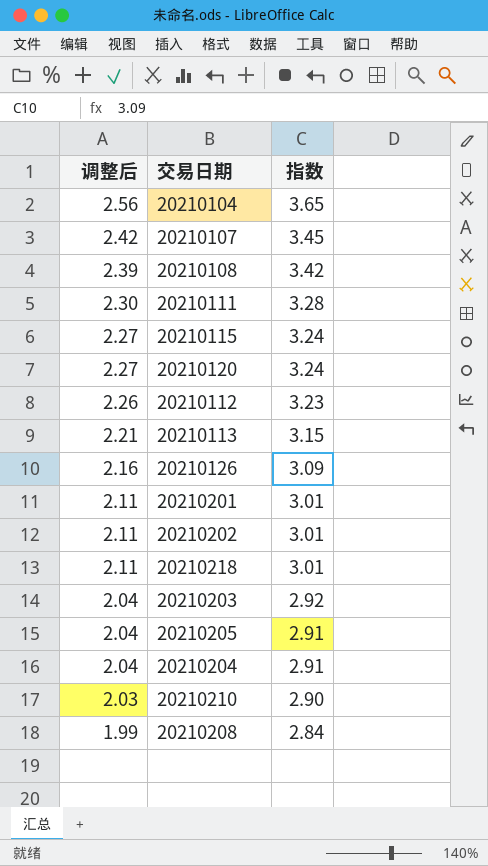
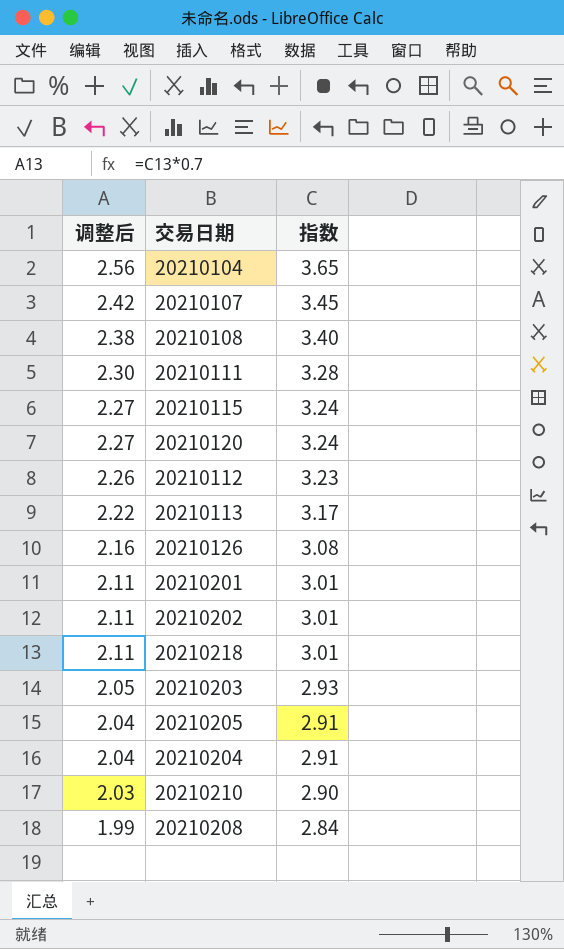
20210108 | 调整后: 2.39 -> 2.38
20210108 | 指数: 3.42 -> 3.40
20210113 | 调整后: 2.21 -> 2.22
20210113 | 指数: 3.15 -> 3.17
20210126 | 指数: 3.09 -> 3.08
20210203 | 调整后: 2.04 -> 2.05
20210203 | 指数: 2.92 -> 2.93

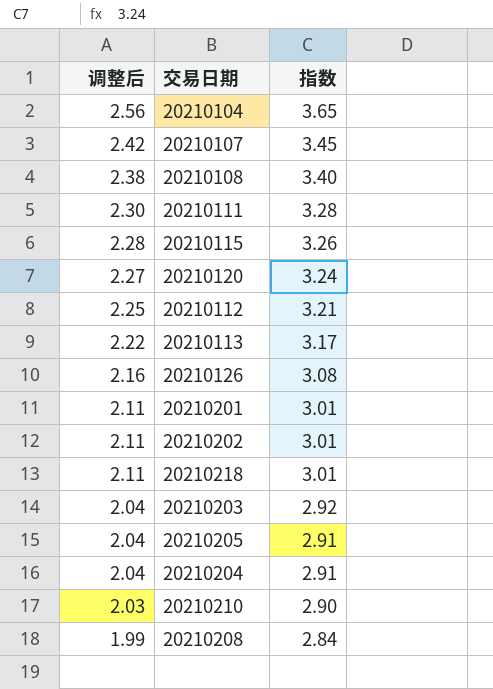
20210115 | 调整后: 2.27 -> 2.28
20210115 | 指数: 3.24 -> 3.26
20210112 | 调整后: 2.26 -> 2.25
20210112 | 指数: 3.23 -> 3.21
20210203 | 调整后: 2.05 -> 2.04
20210203 | 指数: 2.93 -> 2.92

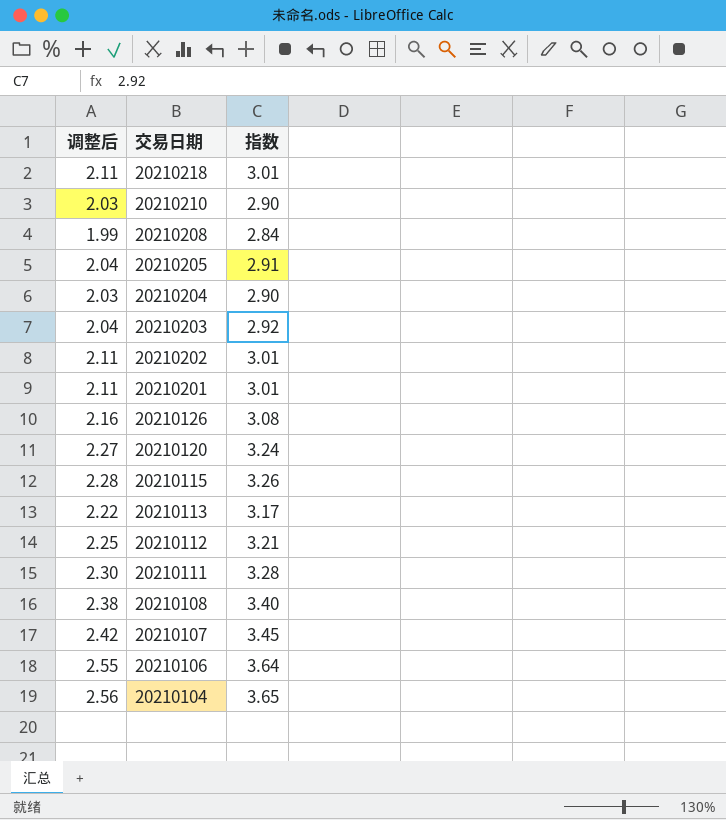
row order: 调整后 descending -> 交易日期 descending
20210204 | 调整后: 2.04 -> 2.03
20210204 | 指数: 2.91 -> 2.90
row 20210106: none -> 2.55 | 3.64

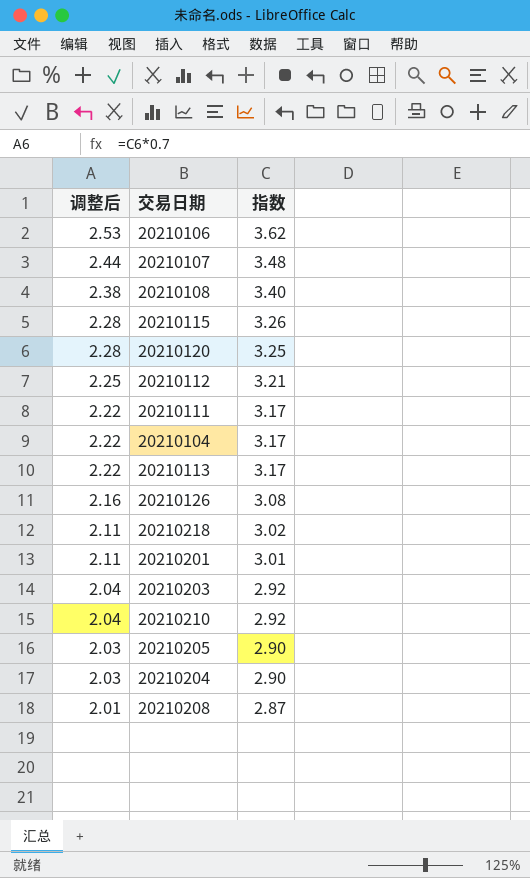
row order: 交易日期 descending -> 调整后 descending
row 20210202: 2.11 | 3.01 -> none
20210106 | 调整后: 2.55 -> 2.53
20210106 | 指数: 3.64 -> 3.62
20210107 | 调整后: 2.42 -> 2.44
20210107 | 指数: 3.45 -> 3.48
20210120 | 调整后: 2.27 -> 2.28
20210120 | 指数: 3.24 -> 3.25
20210111 | 调整后: 2.30 -> 2.22
20210111 | 指数: 3.28 -> 3.17
20210104 | 调整后: 2.56 -> 2.22
20210104 | 指数: 3.65 -> 3.17
20210218 | 指数: 3.01 -> 3.02
20210210 | 调整后: 2.03 -> 2.04
20210210 | 指数: 2.90 -> 2.92
20210205 | 调整后: 2.04 -> 2.03
20210205 | 指数: 2.91 -> 2.90
20210208 | 调整后: 1.99 -> 2.01
20210208 | 指数: 2.84 -> 2.87

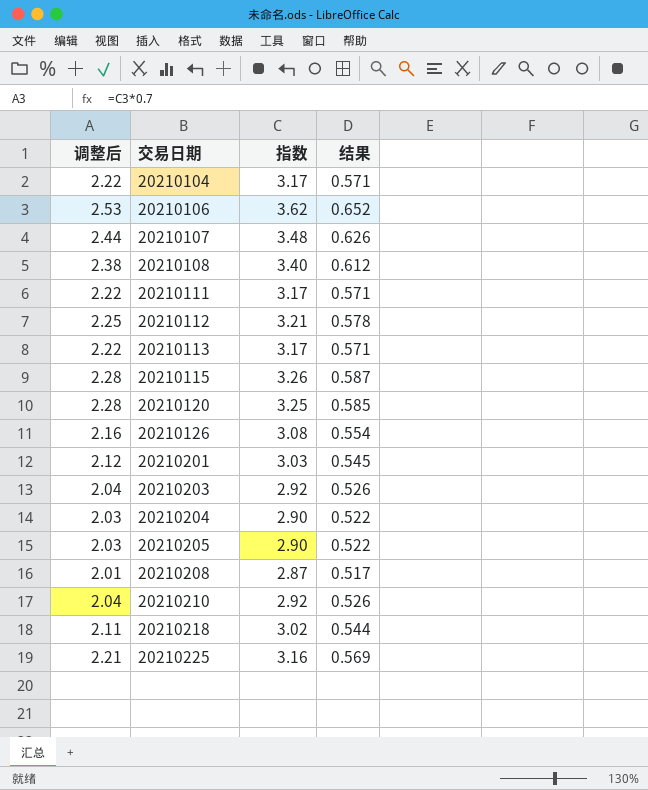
row order: 调整后 descending -> 交易日期 ascending
column 结果 | formula: none -> [指数] * 0.18
20210201 | 调整后: 2.11 -> 2.12
20210201 | 指数: 3.01 -> 3.03
row 20210225: none -> 2.21 | 3.16 | 0.569

